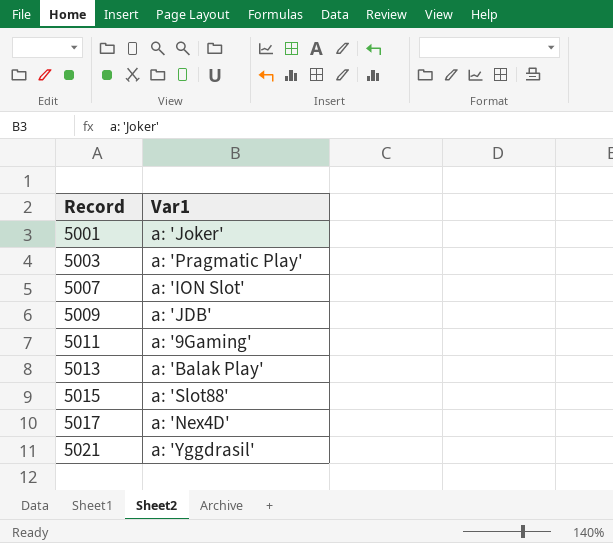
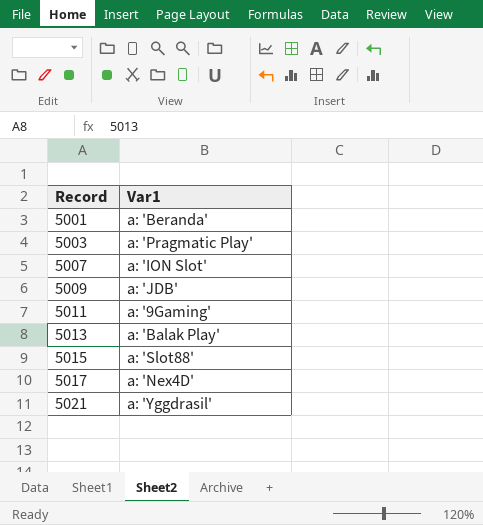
5001 | Var1: a: 'Joker' -> a: 'Beranda'

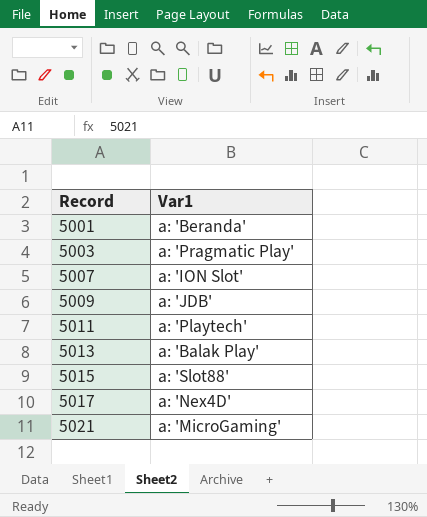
5011 | Var1: a: '9Gaming' -> a: 'Playtech'
5021 | Var1: a: 'Yggdrasil' -> a: 'MicroGaming'

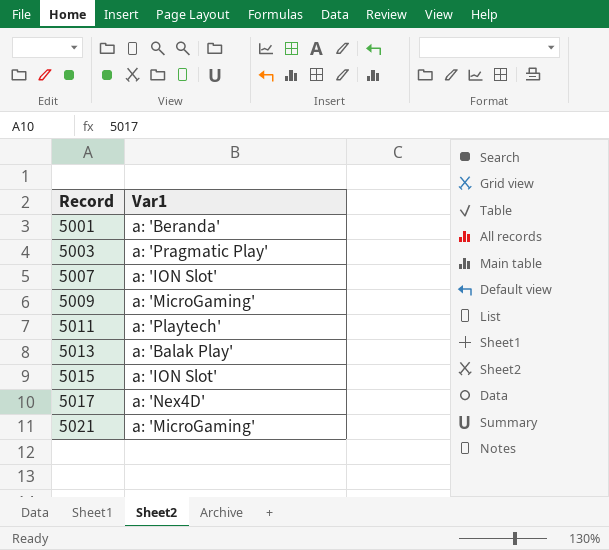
5009 | Var1: a: 'JDB' -> a: 'MicroGaming'
5015 | Var1: a: 'Slot88' -> a: 'ION Slot'

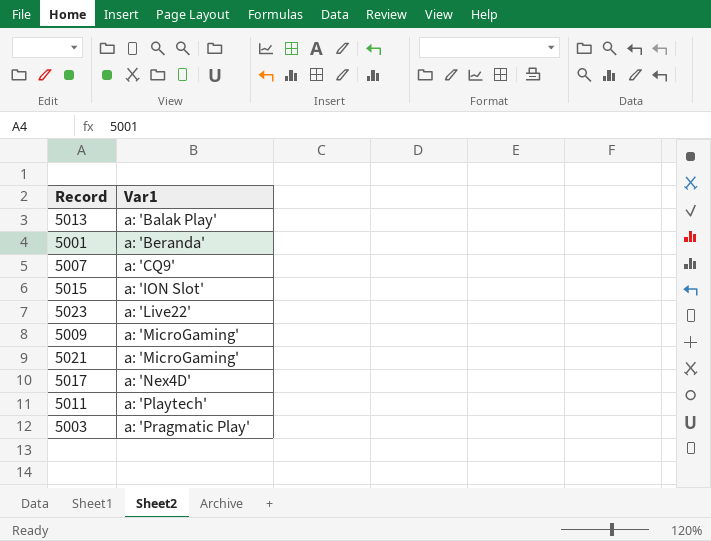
row order: Record ascending -> Var1 ascending
5007 | Var1: a: 'ION Slot' -> a: 'CQ9'
row 5023: none -> a: 'Live22'

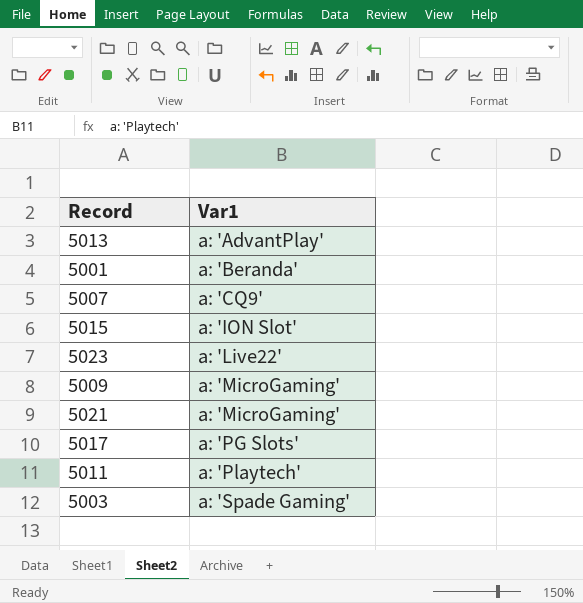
5013 | Var1: a: 'Balak Play' -> a: 'AdvantPlay'
5017 | Var1: a: 'Nex4D' -> a: 'PG Slots'
5003 | Var1: a: 'Pragmatic Play' -> a: 'Spade Gaming'

